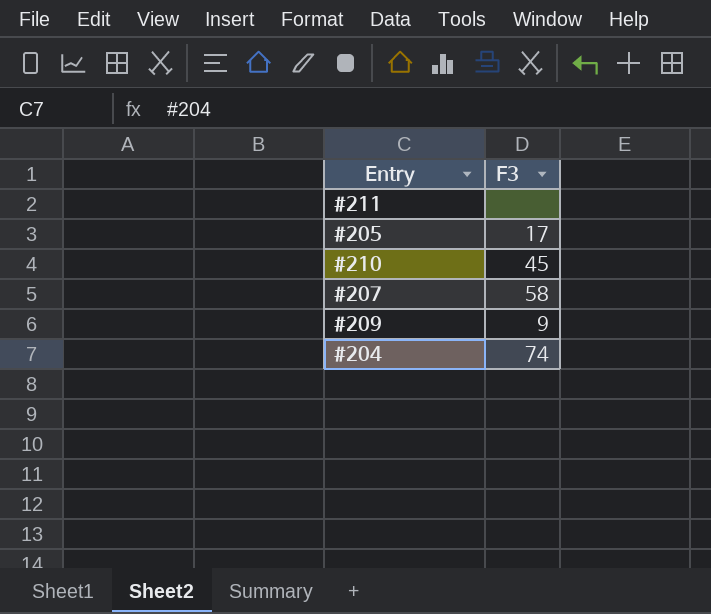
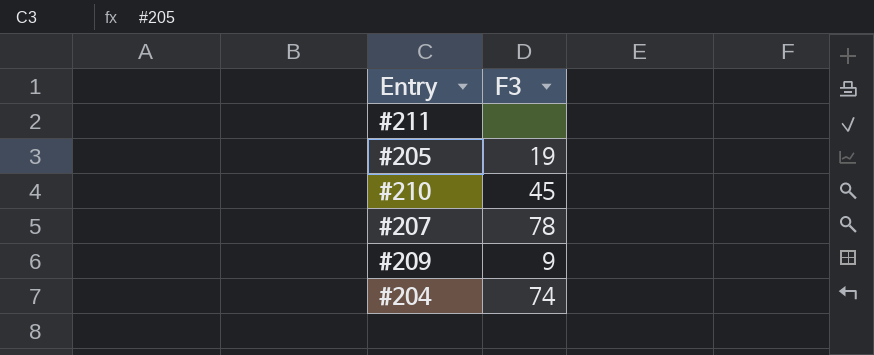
#205 | F3: 17 -> 19
#207 | F3: 58 -> 78

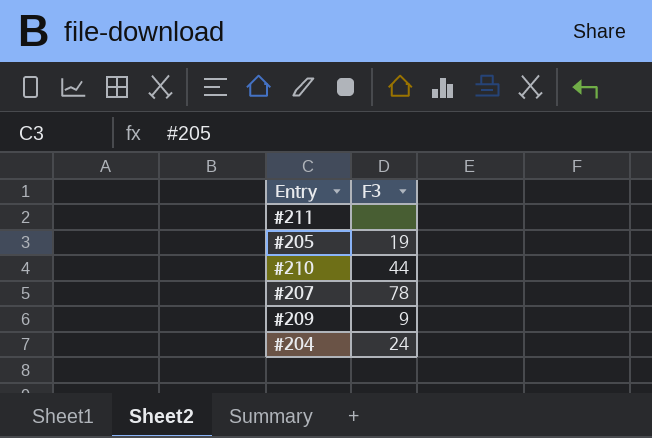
#210 | F3: 45 -> 44
#204 | F3: 74 -> 24

